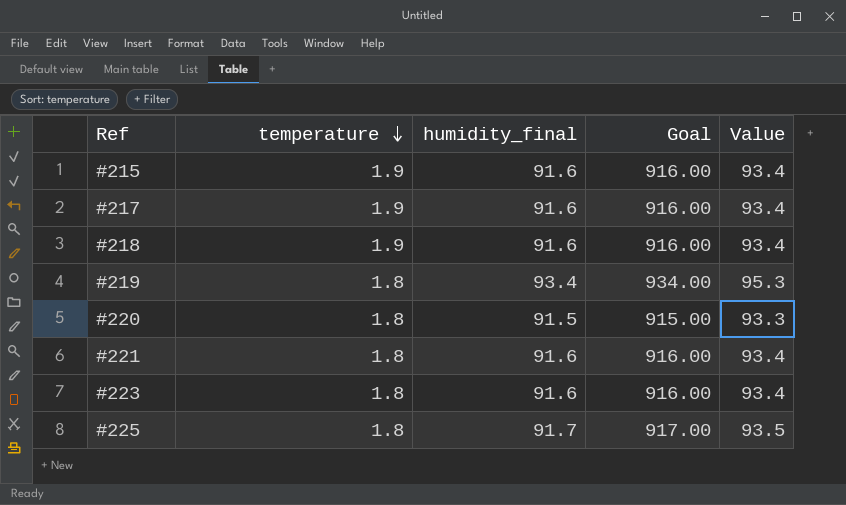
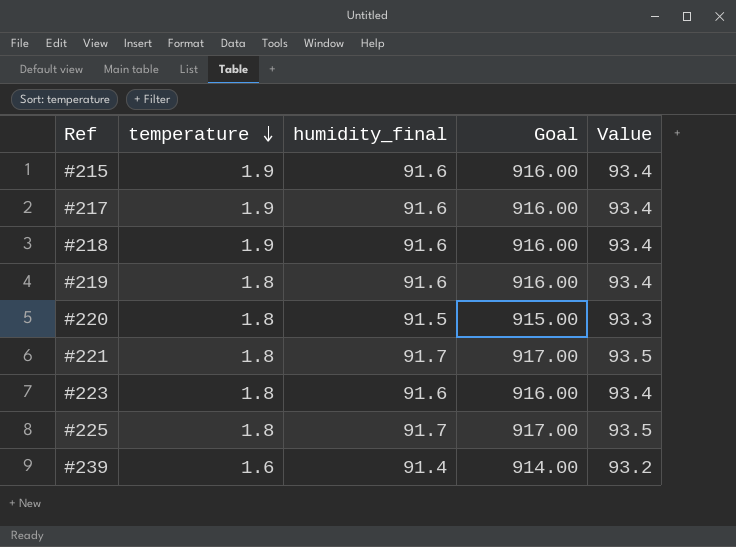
#219 | humidity_final: 93.4 -> 91.6
#219 | Goal: 934.00 -> 916.00
#219 | Value: 95.3 -> 93.4
#221 | humidity_final: 91.6 -> 91.7
#221 | Goal: 916.00 -> 917.00
#221 | Value: 93.4 -> 93.5
row #239: none -> 1.6 | 91.4 | 914.00 | 93.2

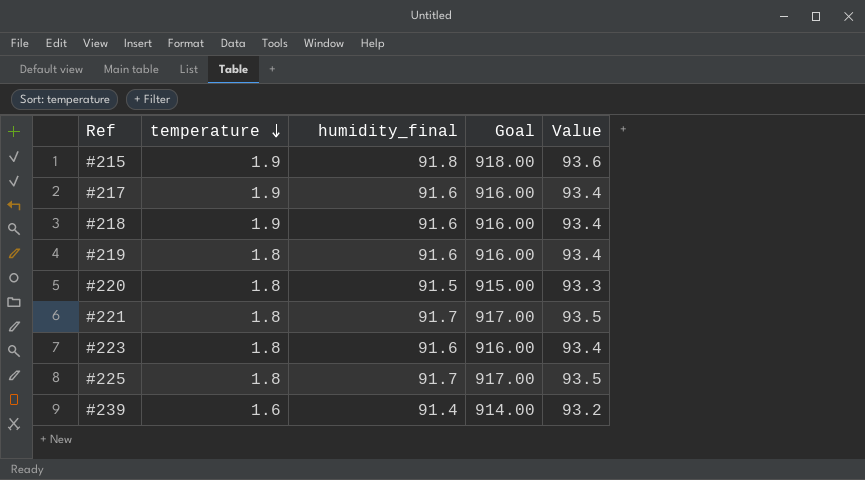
#215 | humidity_final: 91.6 -> 91.8
#215 | Goal: 916.00 -> 918.00
#215 | Value: 93.4 -> 93.6

